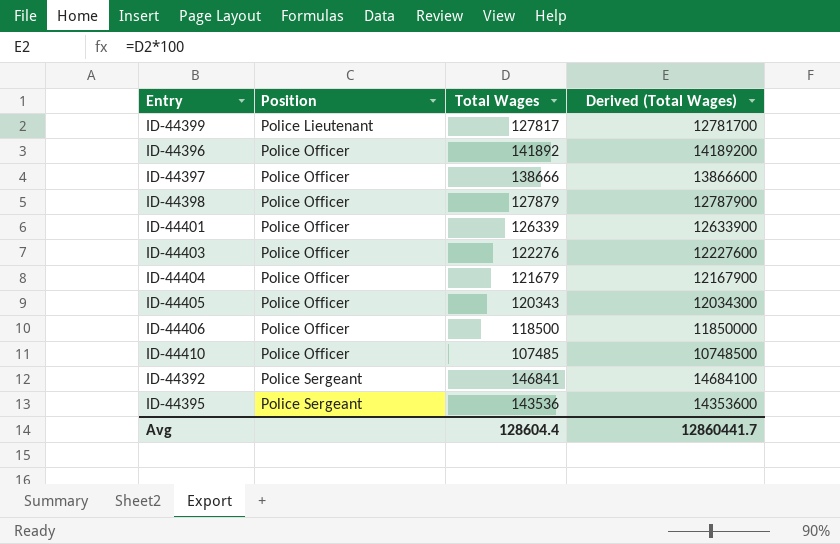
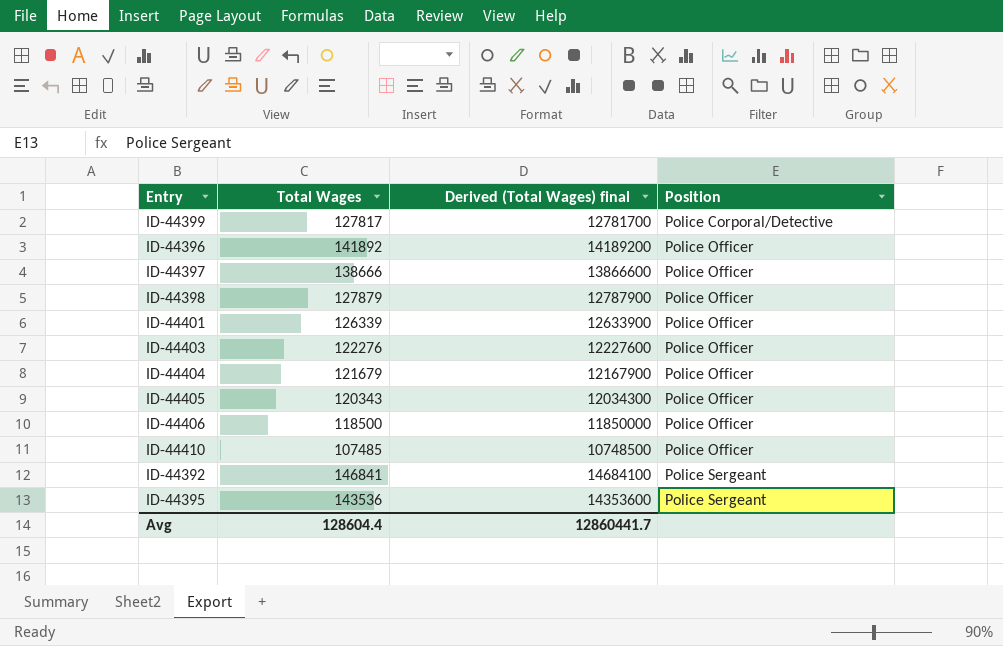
column name: Derived (Total Wages) -> Derived (Total Wages) final
column Position | position: 2 -> 4
ID-44399 | Position: Police Lieutenant -> Police Corporal/Detective

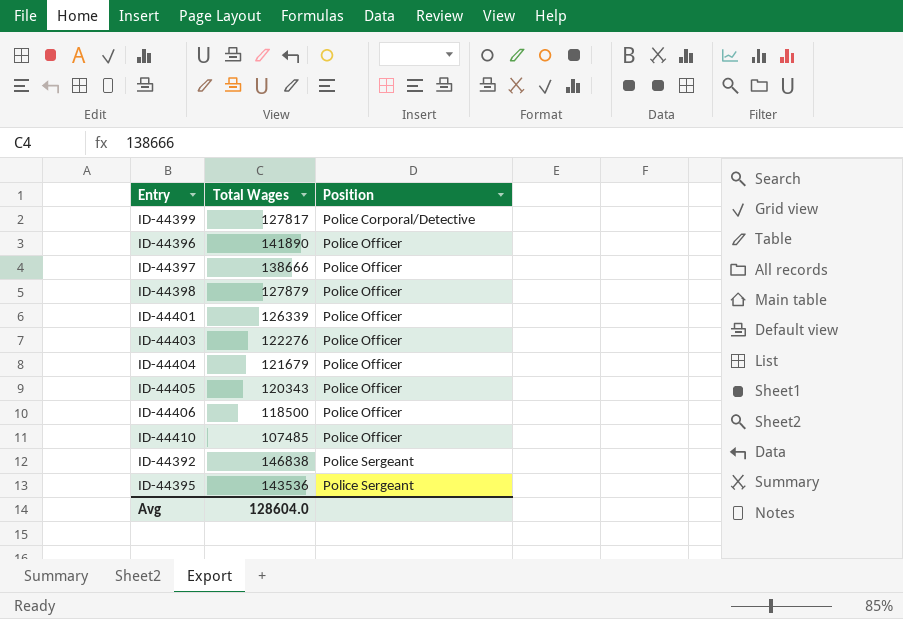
column Derived (Total Wages) final | formula: [Total Wages] * 100 -> none
ID-44396 | Total Wages: 141892 -> 141890
ID-44392 | Total Wages: 146841 -> 146838
Avg | Total Wages: 128604.4 -> 128604.0

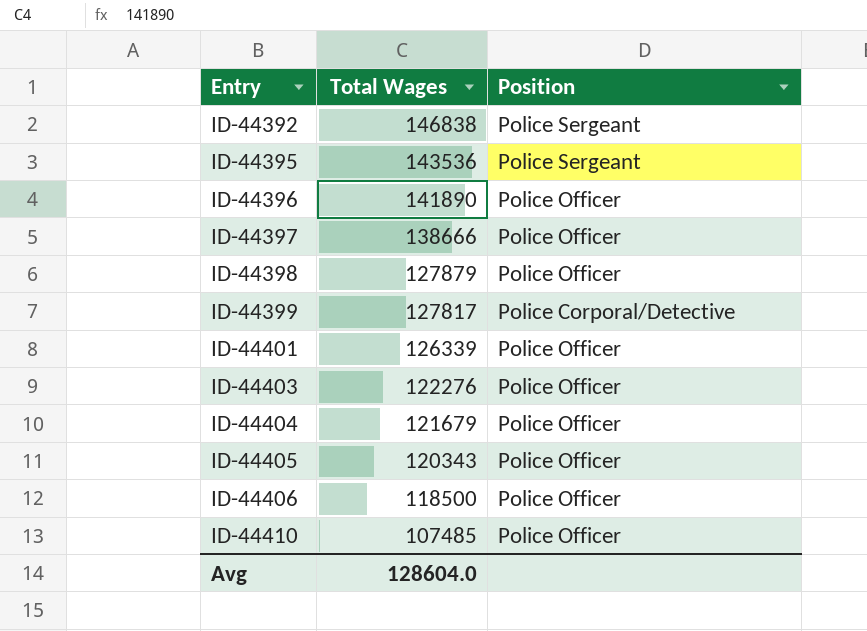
row order: Position ascending -> Entry ascending

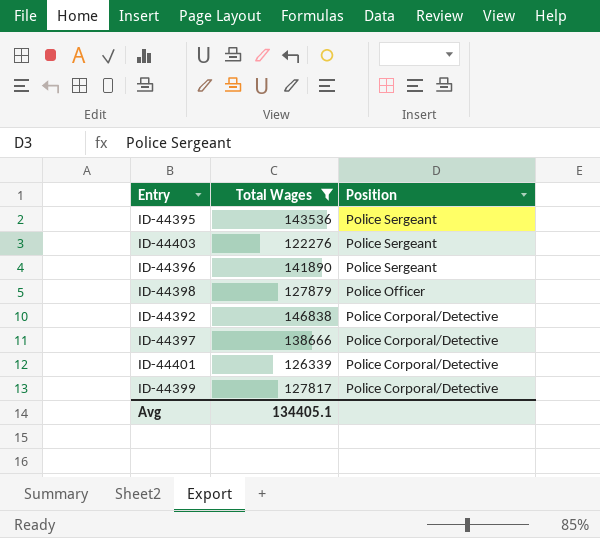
filter: none -> Total Wages >= 122276
row order: Entry ascending -> Position descending
ID-44403 | Position: Police Officer -> Police Sergeant
ID-44396 | Position: Police Officer -> Police Sergeant
ID-44392 | Position: Police Sergeant -> Police Corporal/Detective
ID-44397 | Position: Police Officer -> Police Corporal/Detective
ID-44401 | Position: Police Officer -> Police Corporal/Detective
Avg | Total Wages: 128604.0 -> 134405.1

